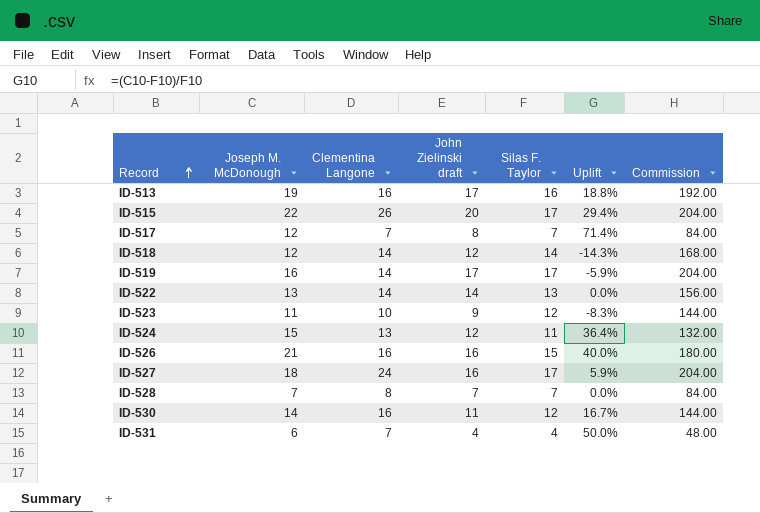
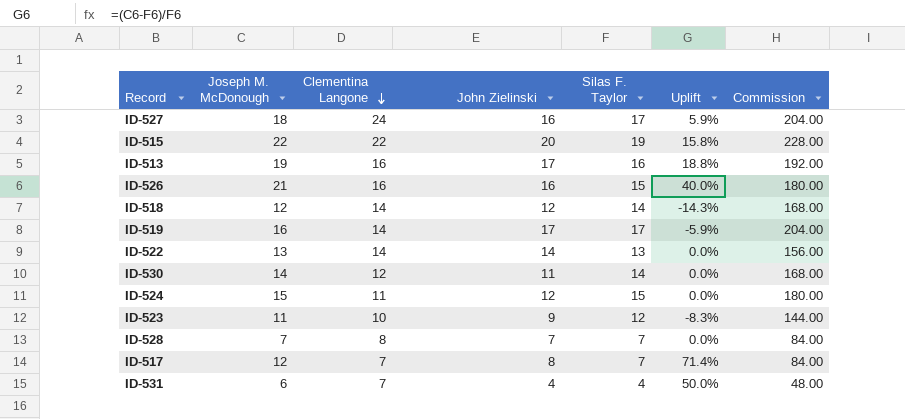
row order: Record ascending -> Clementina Langone descending
column name: John Zielinski draft -> John Zielinski
ID-515 | Clementina Langone: 26 -> 22
ID-515 | Silas F. Taylor: 17 -> 19
ID-515 | Uplift: 29.4% -> 15.8%
ID-515 | Commission: 204.00 -> 228.00
ID-530 | Clementina Langone: 16 -> 12
ID-530 | Silas F. Taylor: 12 -> 14
ID-530 | Uplift: 16.7% -> 0.0%
ID-530 | Commission: 144.00 -> 168.00
ID-524 | Clementina Langone: 13 -> 11
ID-524 | Silas F. Taylor: 11 -> 15
ID-524 | Uplift: 36.4% -> 0.0%
ID-524 | Commission: 132.00 -> 180.00

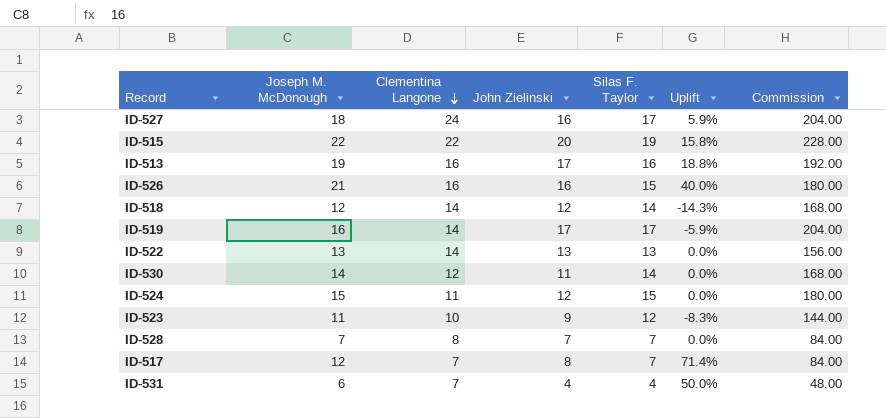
ID-522 | John Zielinski: 14 -> 13

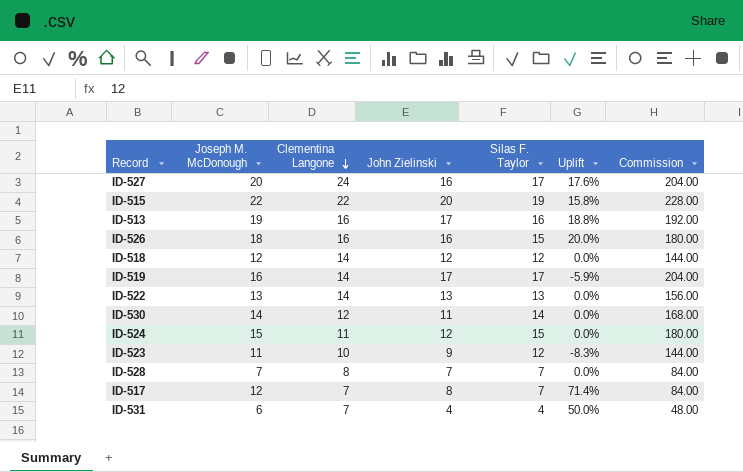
ID-527 | Joseph M. McDonough: 18 -> 20
ID-527 | Uplift: 5.9% -> 17.6%
ID-526 | Joseph M. McDonough: 21 -> 18
ID-526 | Uplift: 40.0% -> 20.0%
ID-518 | Silas F. Taylor: 14 -> 12
ID-518 | Uplift: -14.3% -> 0.0%
ID-518 | Commission: 168.00 -> 144.00

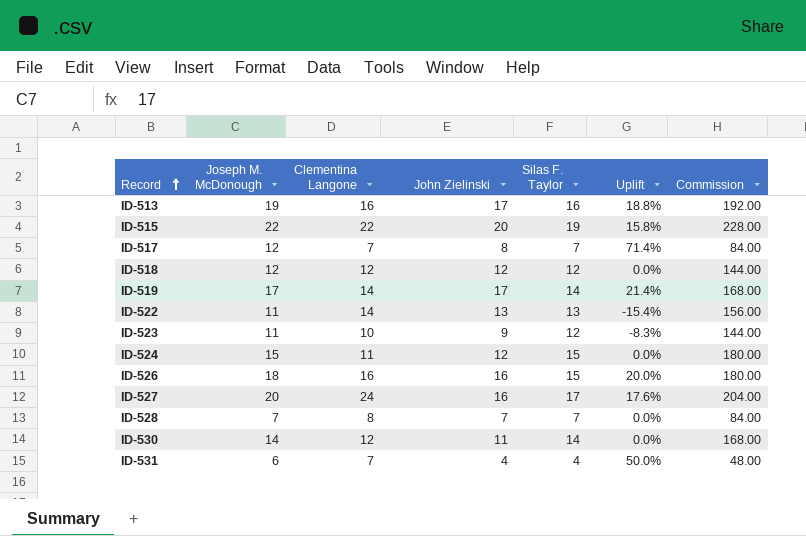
row order: Clementina Langone descending -> Record ascending
ID-518 | Clementina Langone: 14 -> 12
ID-519 | Joseph M. McDonough: 16 -> 17
ID-519 | Silas F. Taylor: 17 -> 14
ID-519 | Uplift: -5.9% -> 21.4%
ID-519 | Commission: 204.00 -> 168.00
ID-522 | Joseph M. McDonough: 13 -> 11
ID-522 | Uplift: 0.0% -> -15.4%

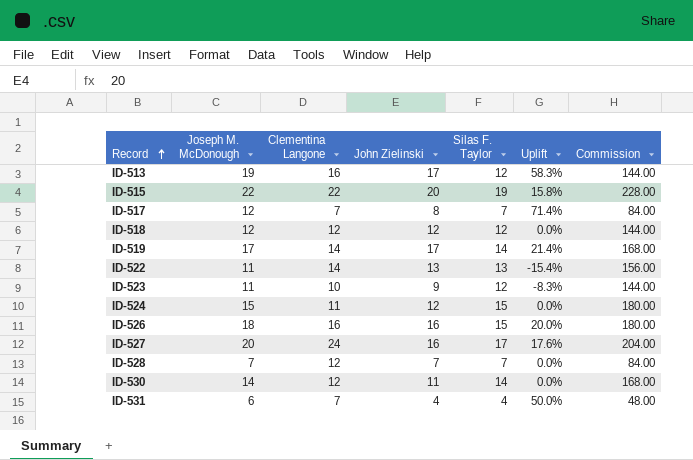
ID-513 | Silas F. Taylor: 16 -> 12
ID-513 | Uplift: 18.8% -> 58.3%
ID-513 | Commission: 192.00 -> 144.00
ID-528 | Clementina Langone: 8 -> 12

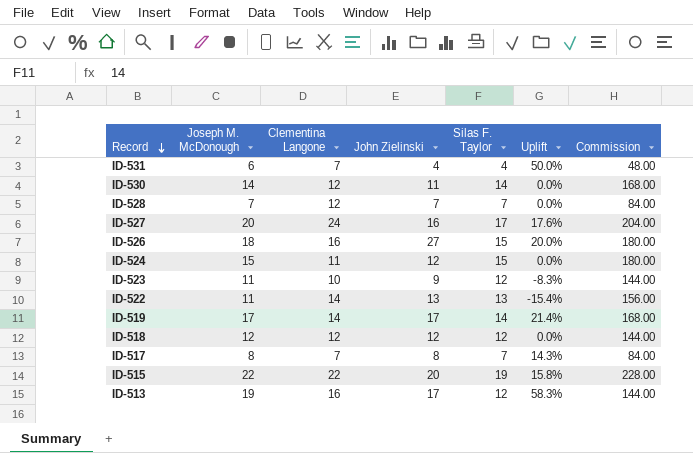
row order: Record ascending -> Record descending
ID-526 | John Zielinski: 16 -> 27
ID-517 | Joseph M. McDonough: 12 -> 8
ID-517 | Uplift: 71.4% -> 14.3%

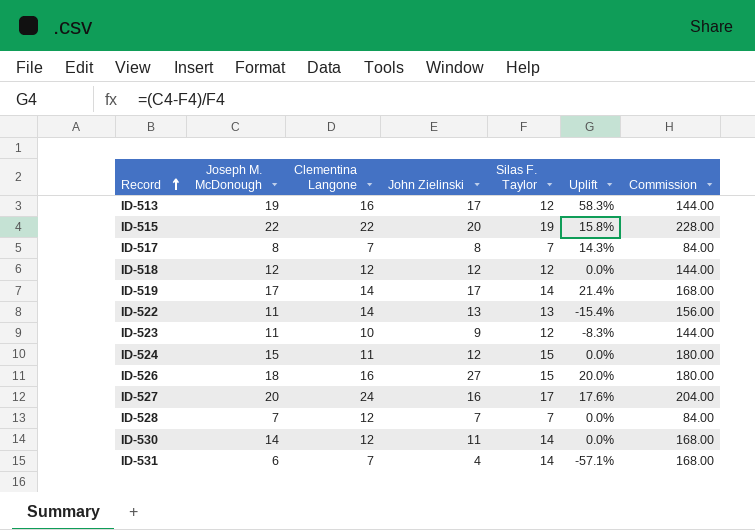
row order: Record descending -> Record ascending
ID-531 | Silas F. Taylor: 4 -> 14
ID-531 | Uplift: 50.0% -> -57.1%
ID-531 | Commission: 48.00 -> 168.00

